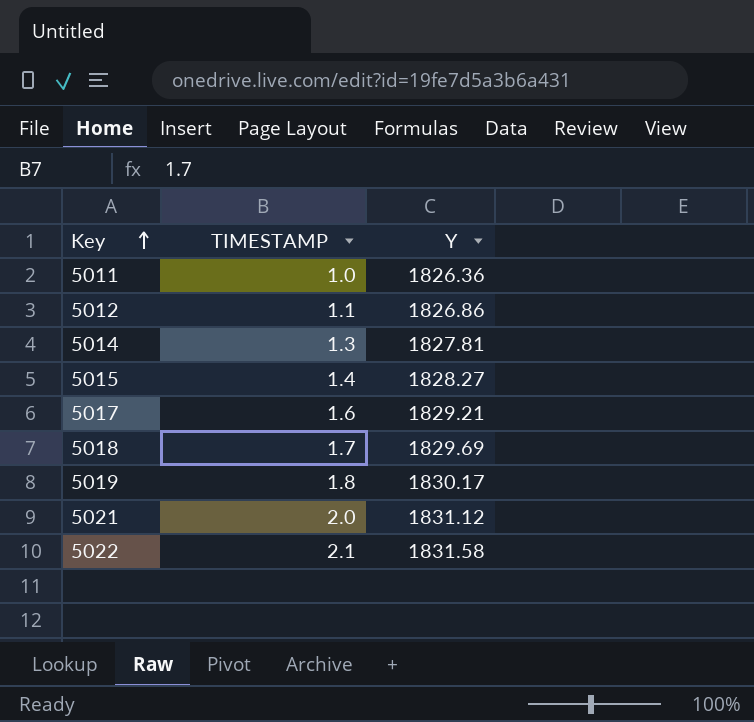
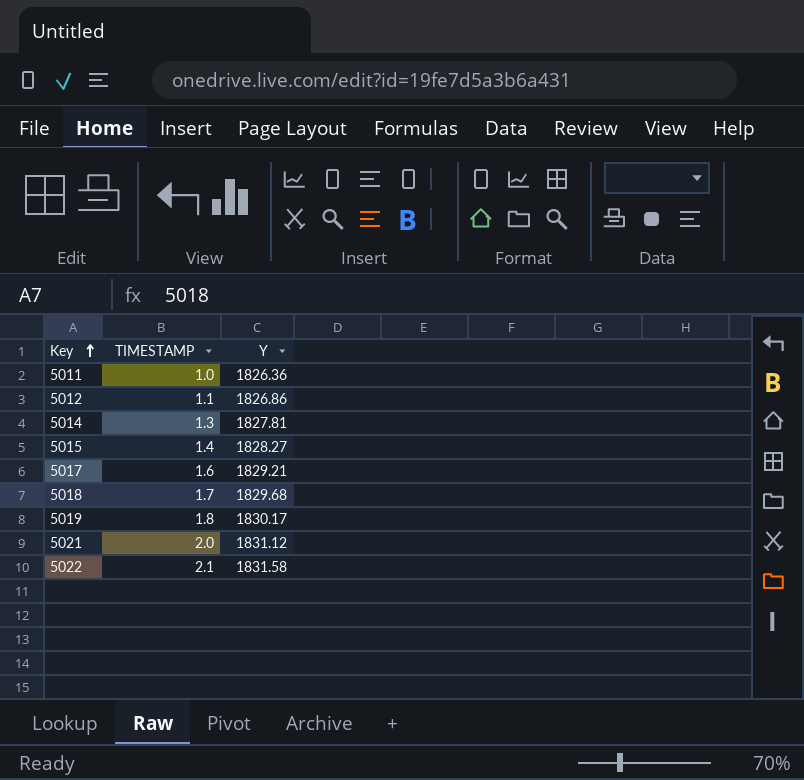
5018 | Y: 1829.69 -> 1829.68

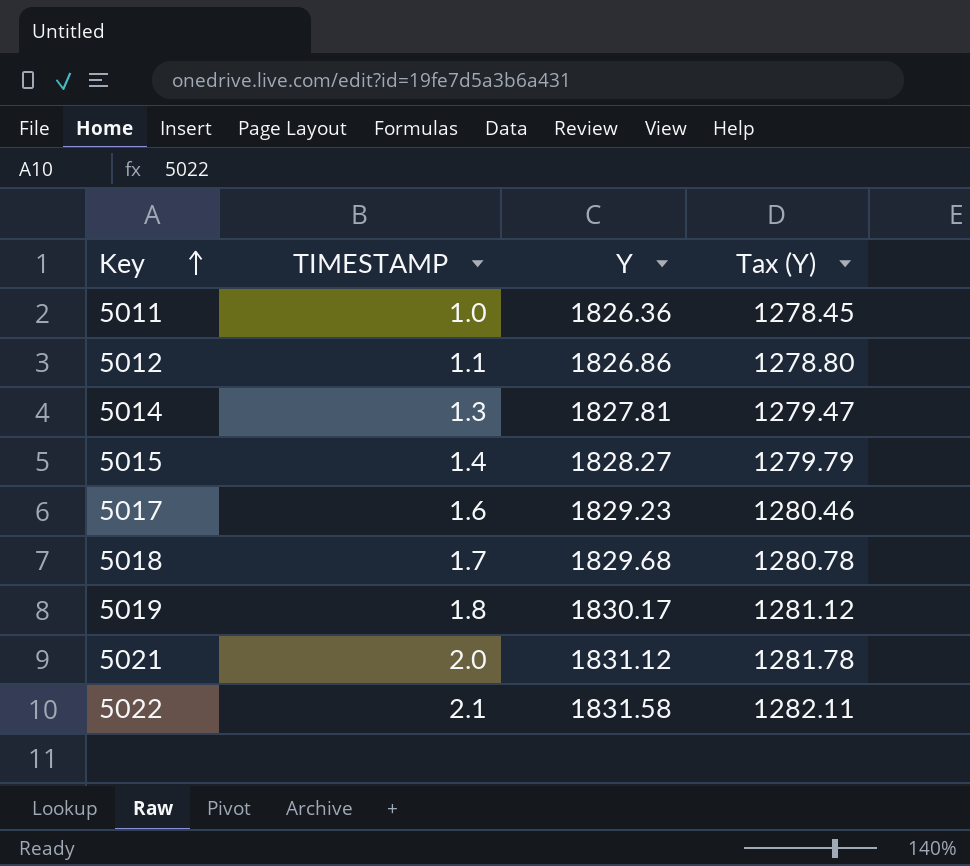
column Tax (Y) | formula: none -> [Y] * 0.7
5017 | Y: 1829.21 -> 1829.23

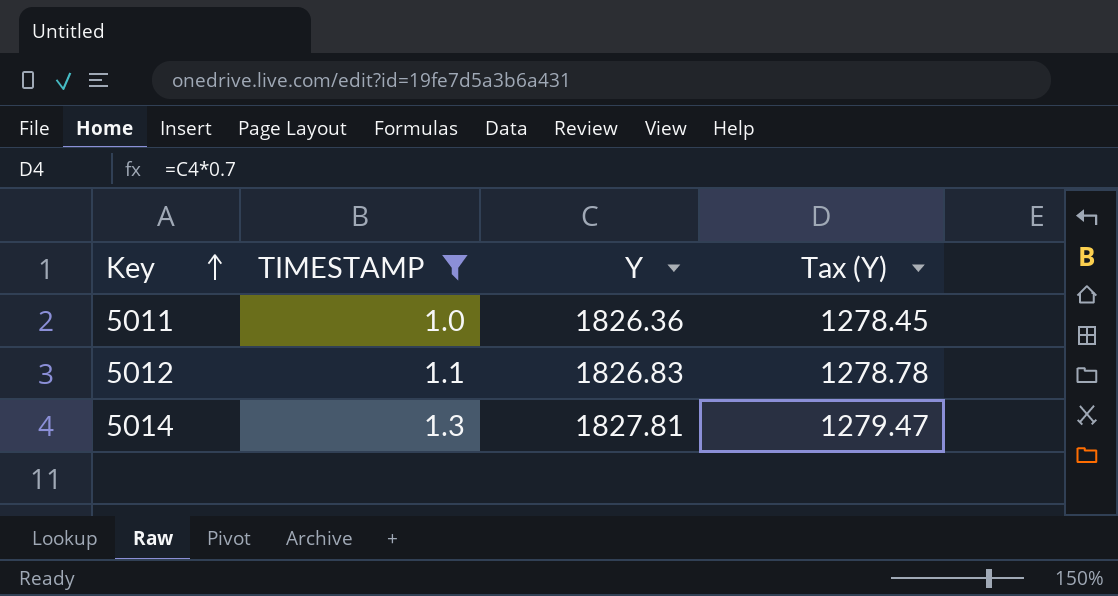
filter: none -> TIMESTAMP <= 1.3
5012 | Y: 1826.86 -> 1826.83
5012 | Tax (Y): 1278.80 -> 1278.78

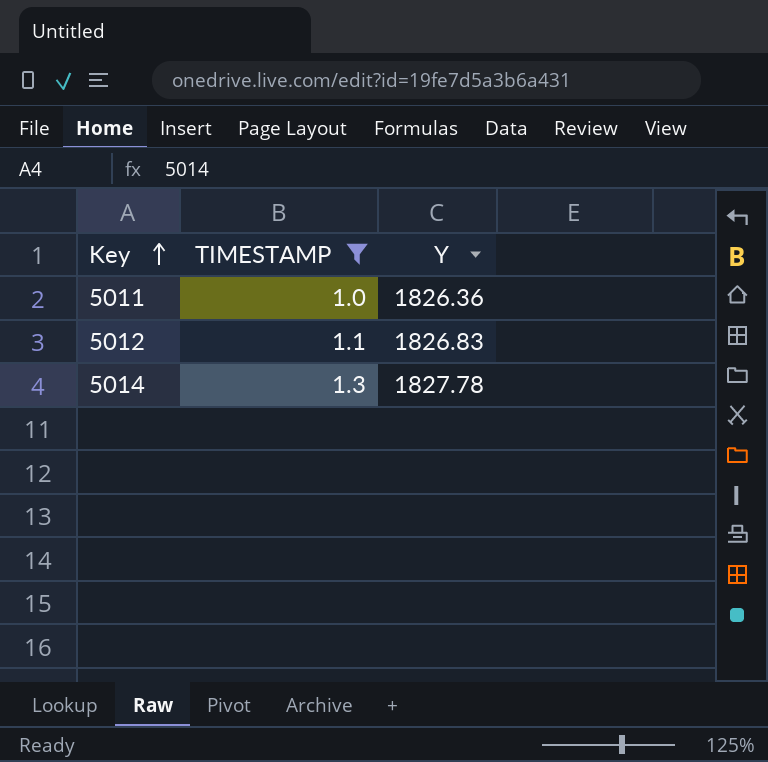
column Tax (Y) | formula: [Y] * 0.7 -> none
5014 | Y: 1827.81 -> 1827.78

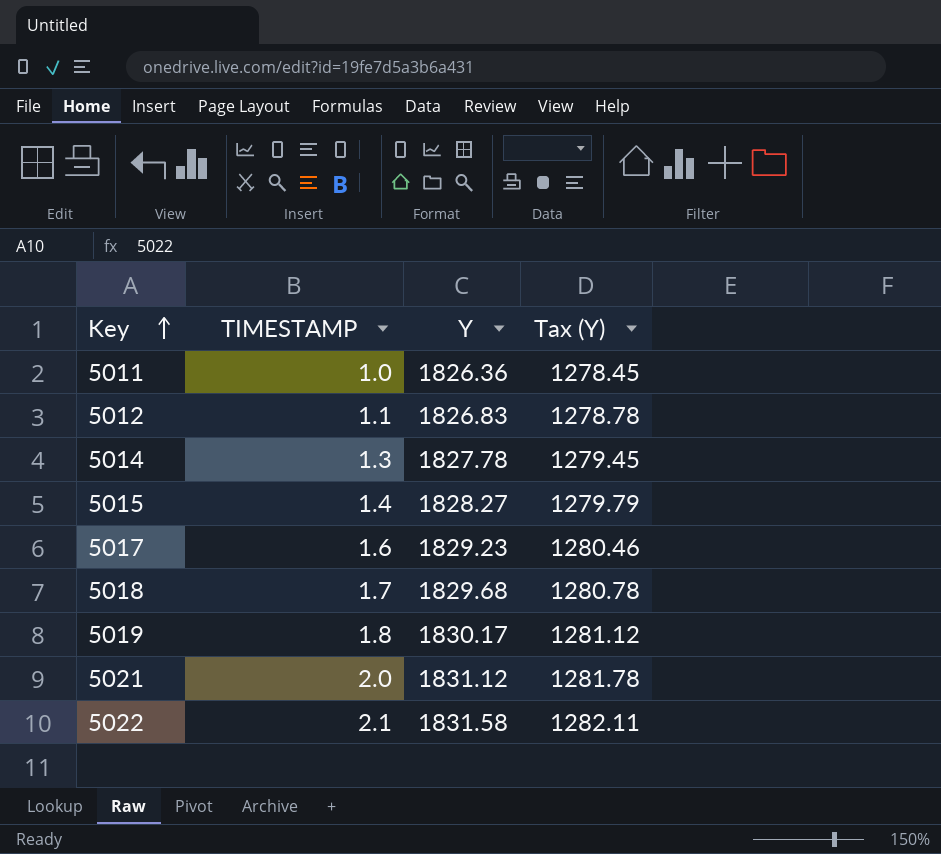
filter: TIMESTAMP <= 1.3 -> none
column Tax (Y) | formula: none -> [Y] * 0.7

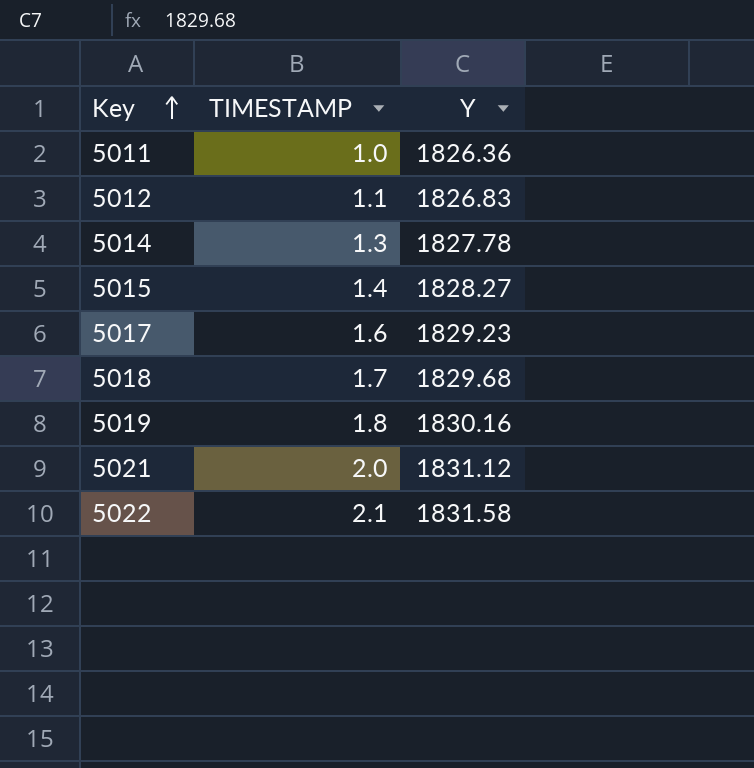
column Tax (Y) | formula: [Y] * 0.7 -> none
5019 | Y: 1830.17 -> 1830.16

